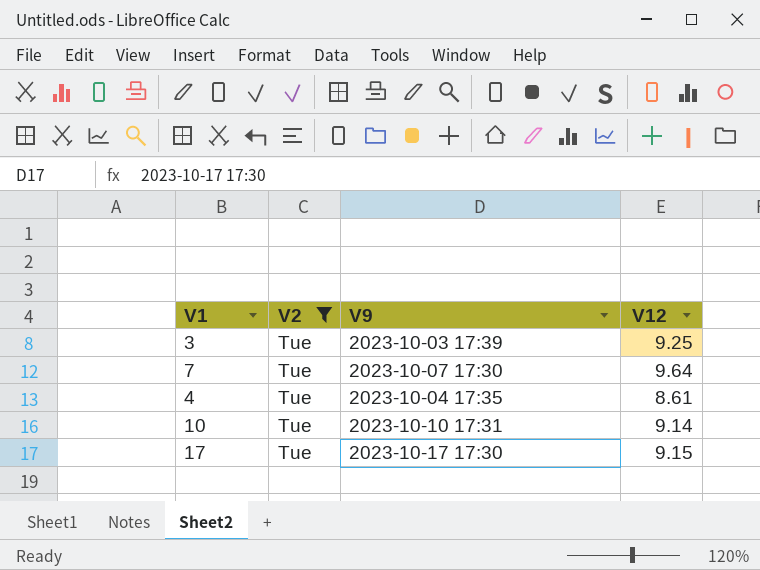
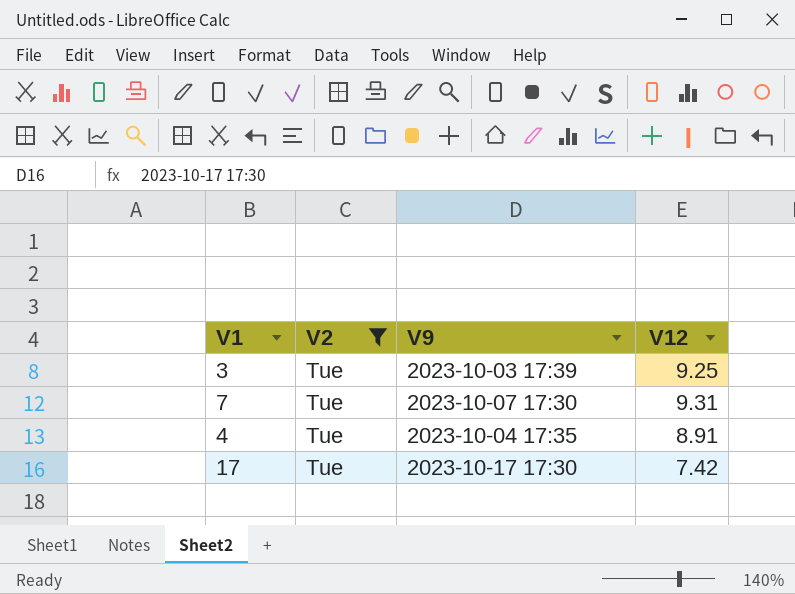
row 10: Tue | 2023-10-10 17:31 | 9.14 -> none
7 | V12: 9.64 -> 9.31
4 | V12: 8.61 -> 8.91
17 | V12: 9.15 -> 7.42

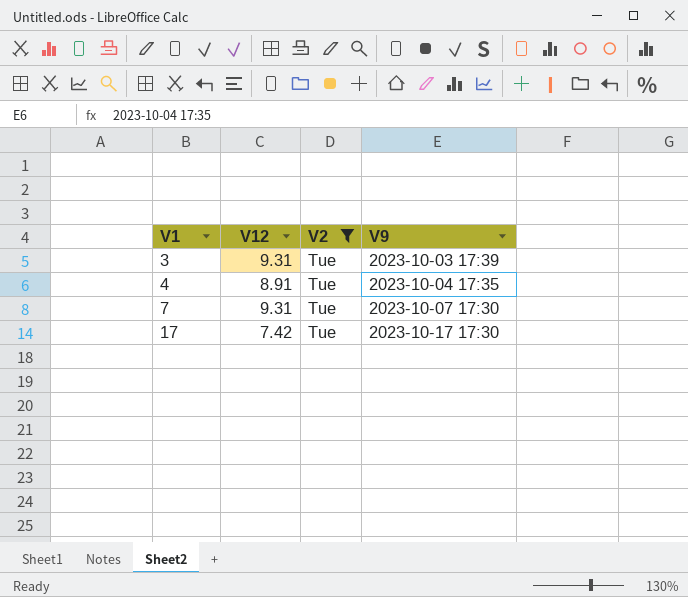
row order: none -> V1 ascending
column V12 | position: 4 -> 2
3 | V12: 9.25 -> 9.31

